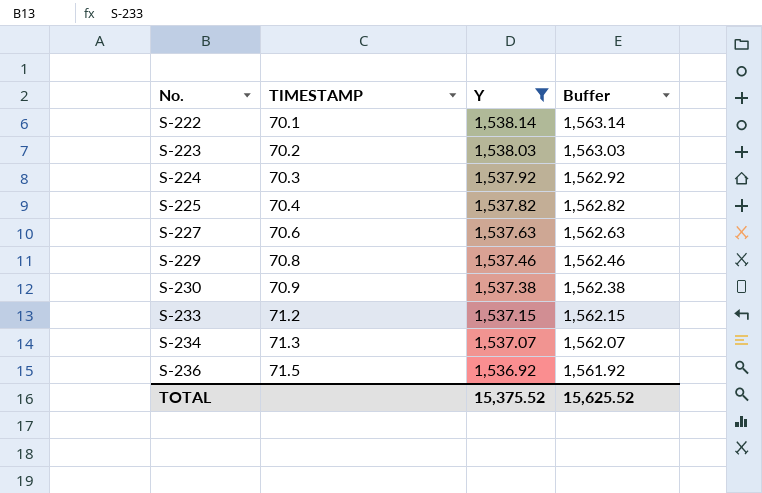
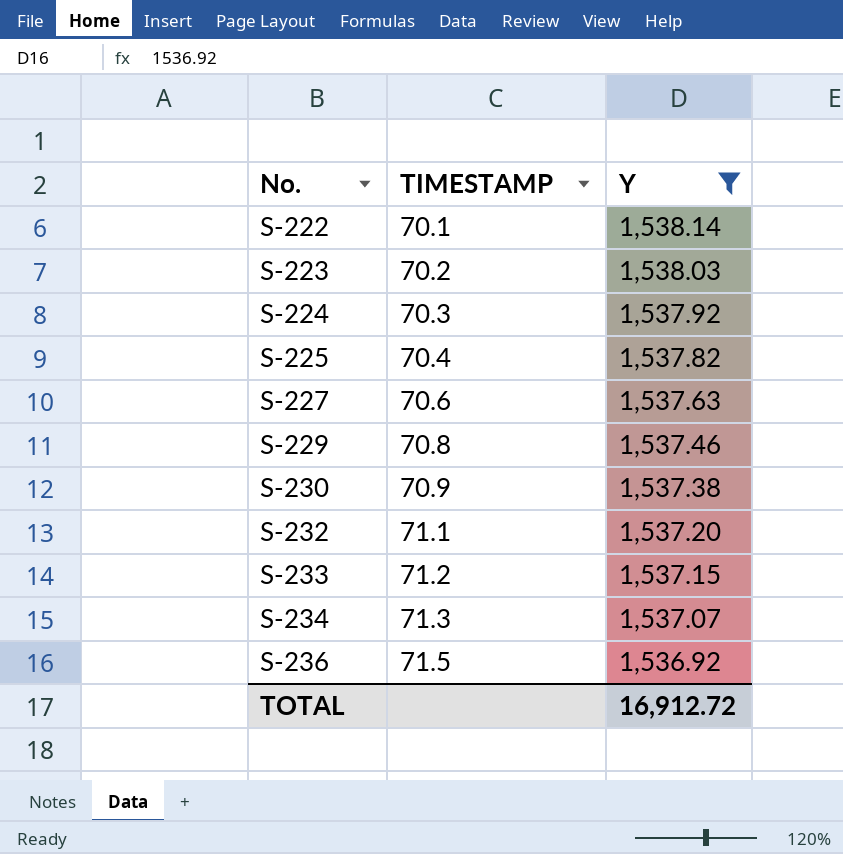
column Buffer | formula: [Y] + 25 -> none
row S-232: none -> 71.1 | 1,537.20
TOTAL | Y: 15,375.52 -> 16,912.72

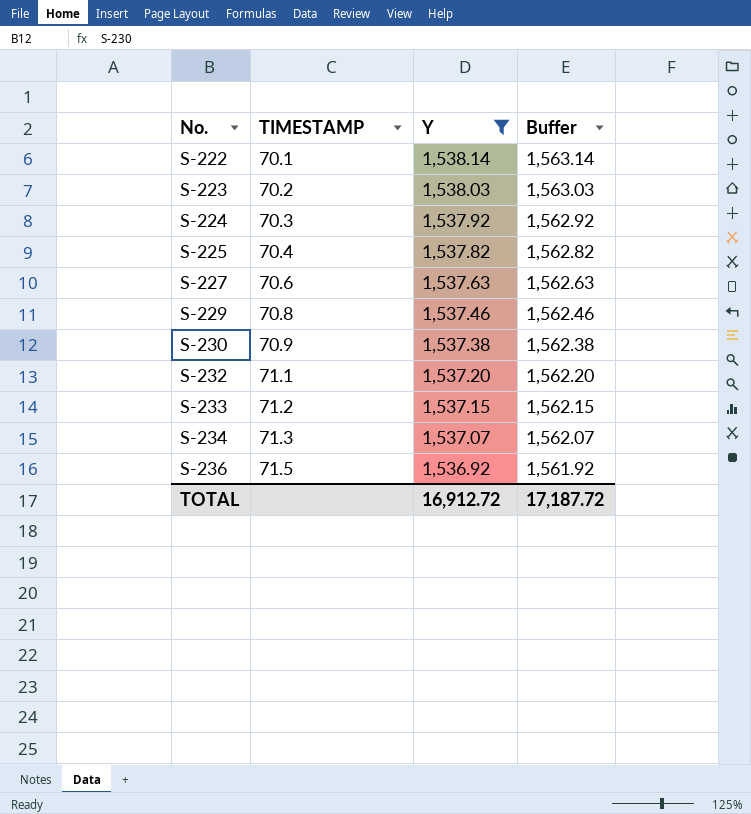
column Buffer | formula: none -> [Y] + 25

